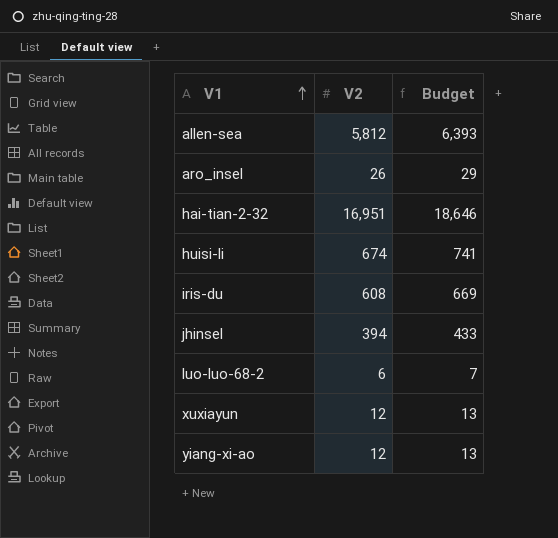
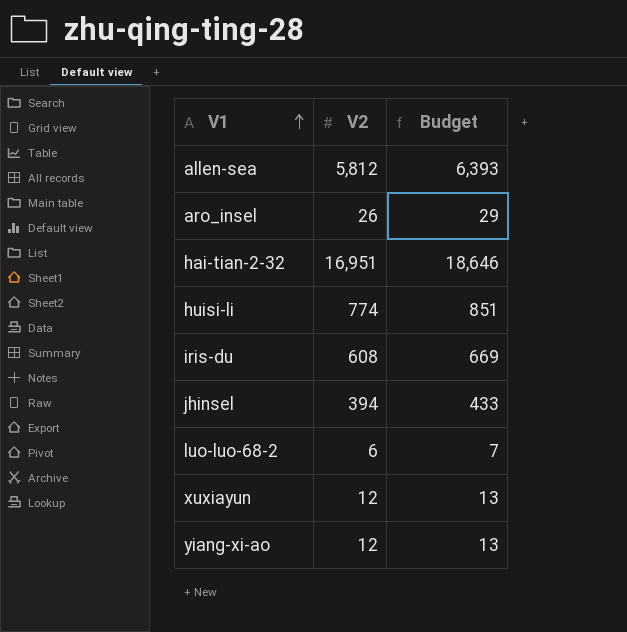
huisi-li | V2: 674 -> 774
huisi-li | Budget: 741 -> 851

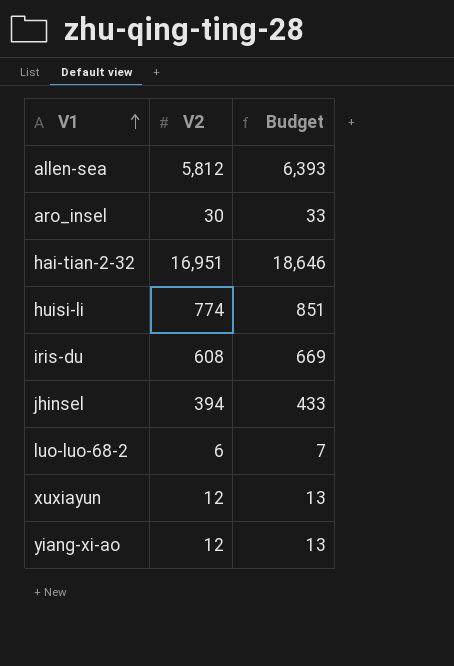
aro_insel | V2: 26 -> 30
aro_insel | Budget: 29 -> 33

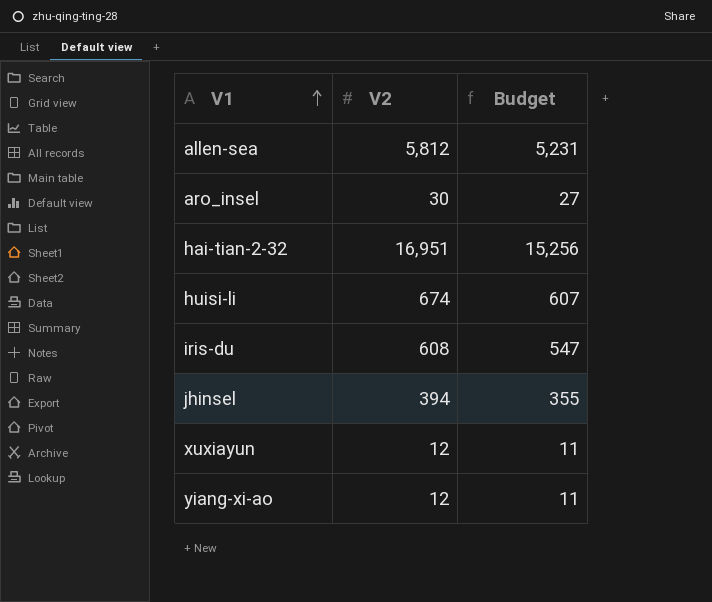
column Budget | formula: [V2] * 1.1 -> [V2] * 0.9
row luo-luo-68-2: 6 | 7 -> none
huisi-li | V2: 774 -> 674

